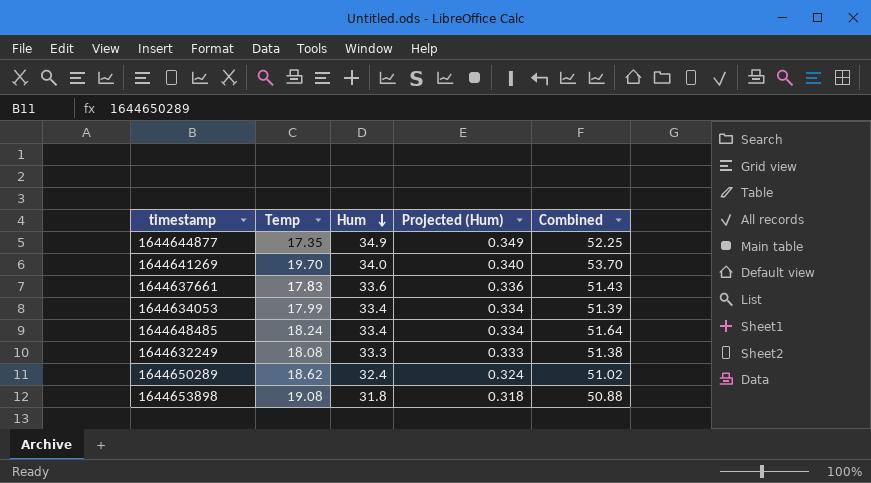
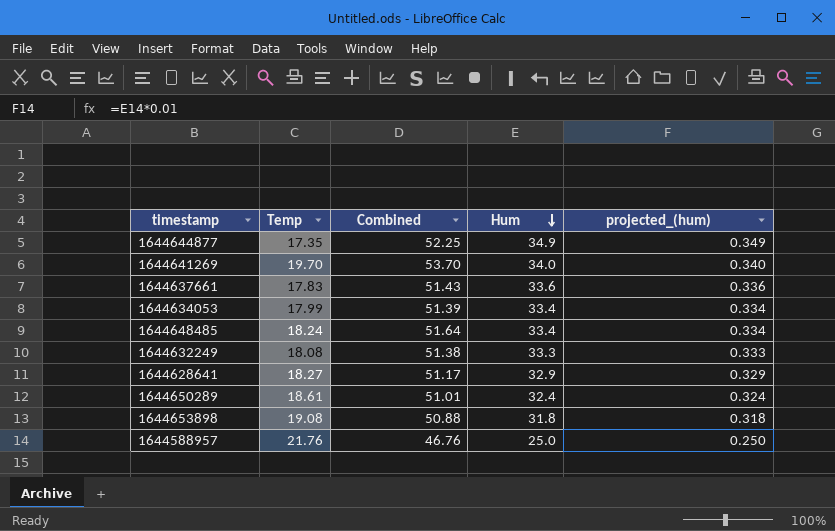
column Combined | position: 5 -> 3
column name: Projected (Hum) -> projected_(hum)
row 1644628641: none -> 18.27 | 51.17 | 32.9 | 0.329
1644650289 | Temp: 18.62 -> 18.61
1644650289 | Combined: 51.02 -> 51.01
row 1644588957: none -> 21.76 | 46.76 | 25.0 | 0.250

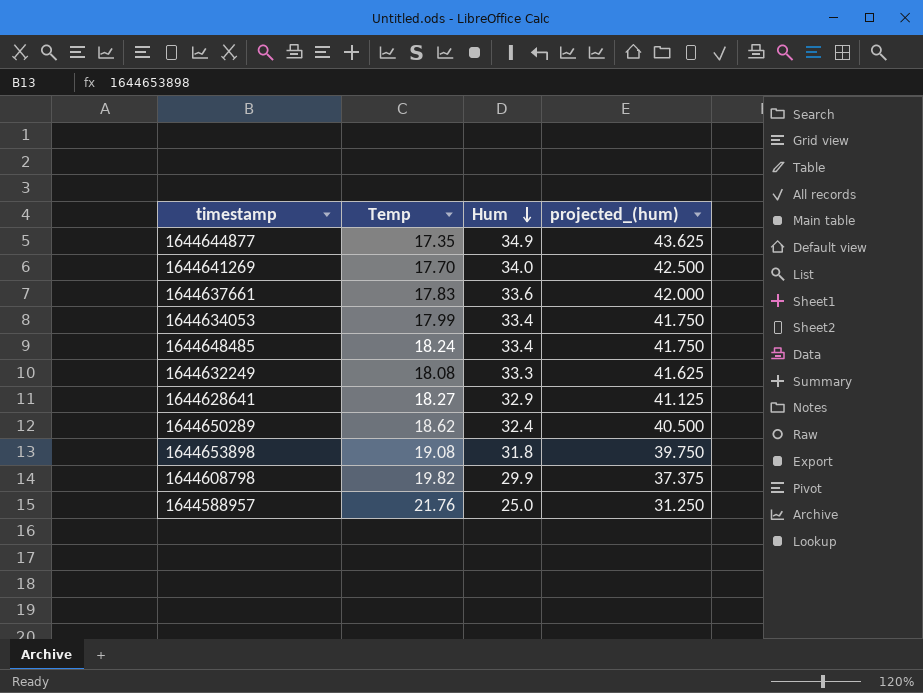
column Combined | formula: [Temp] + [Hum] -> none
column projected_(hum) | formula: [Hum] * 0.01 -> [Hum] * 1.25
1644641269 | Temp: 19.70 -> 17.70
1644650289 | Temp: 18.61 -> 18.62
row 1644608798: none -> 19.82 | 29.9 | 37.375

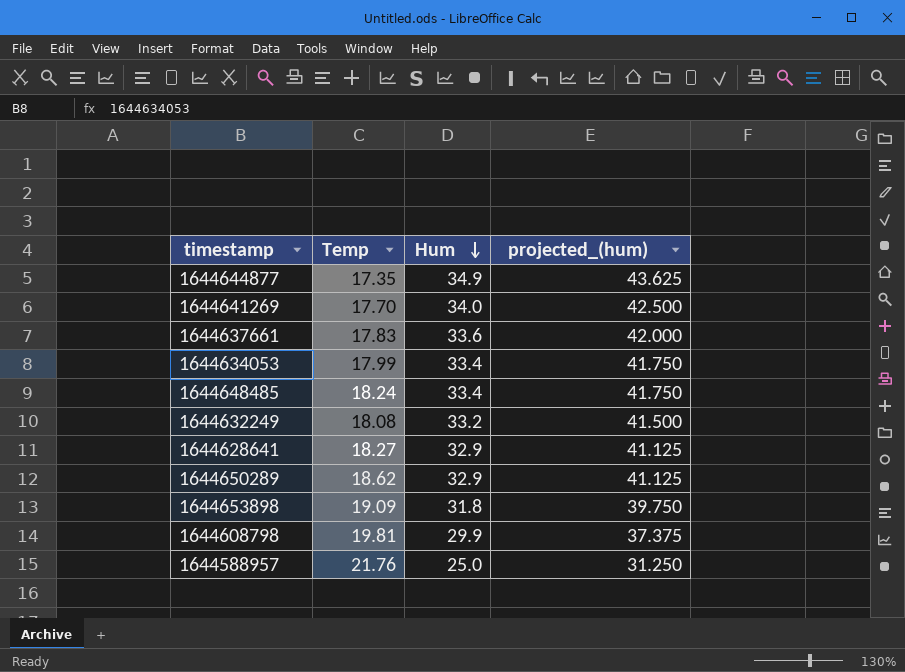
1644632249 | Hum: 33.3 -> 33.2
1644632249 | projected_(hum): 41.625 -> 41.500
1644650289 | Hum: 32.4 -> 32.9
1644650289 | projected_(hum): 40.500 -> 41.125
1644653898 | Temp: 19.08 -> 19.09
1644608798 | Temp: 19.82 -> 19.81

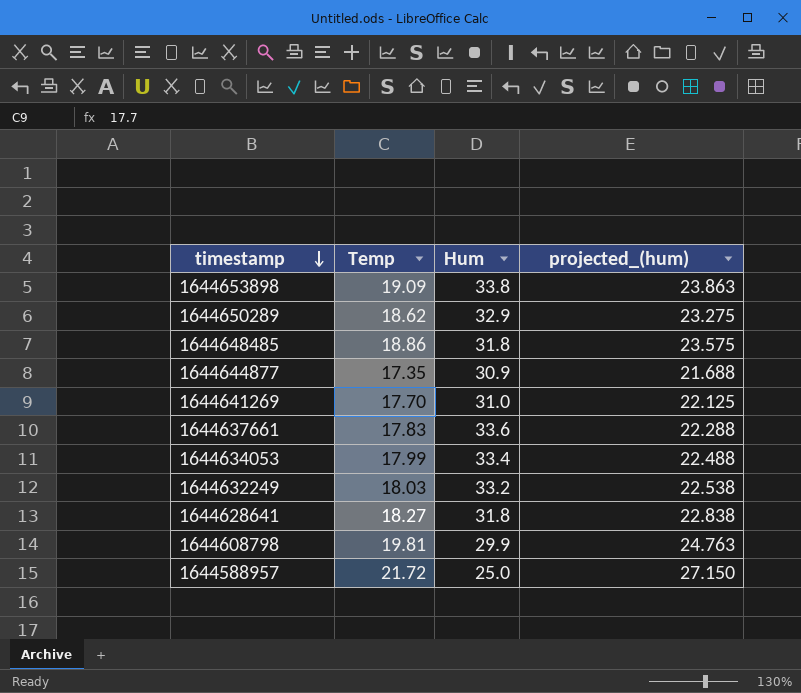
row order: Hum descending -> timestamp descending
column projected_(hum) | formula: [Hum] * 1.25 -> [Temp] * 1.25
1644653898 | Hum: 31.8 -> 33.8
1644648485 | Temp: 18.24 -> 18.86
1644648485 | Hum: 33.4 -> 31.8
1644644877 | Hum: 34.9 -> 30.9
1644641269 | Hum: 34.0 -> 31.0
1644632249 | Temp: 18.08 -> 18.03
1644628641 | Hum: 32.9 -> 31.8
1644588957 | Temp: 21.76 -> 21.72

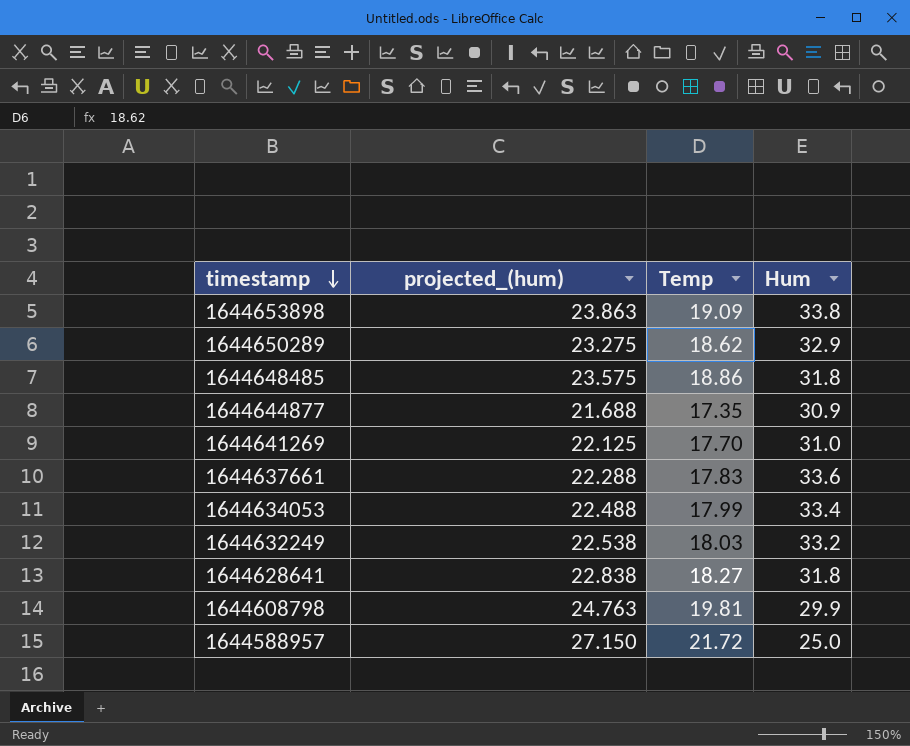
column projected_(hum) | position: 4 -> 2

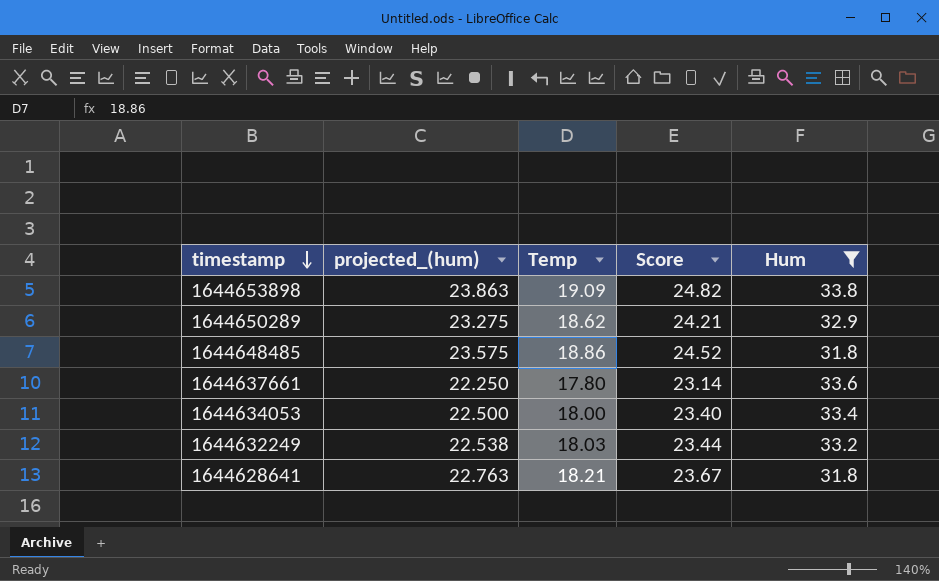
filter: none -> Hum >= 31.8
column Score | formula: none -> [Temp] * 1.3
1644637661 | projected_(hum): 22.288 -> 22.250
1644637661 | Temp: 17.83 -> 17.80
1644634053 | projected_(hum): 22.488 -> 22.500
1644634053 | Temp: 17.99 -> 18.00
1644628641 | projected_(hum): 22.838 -> 22.763
1644628641 | Temp: 18.27 -> 18.21

